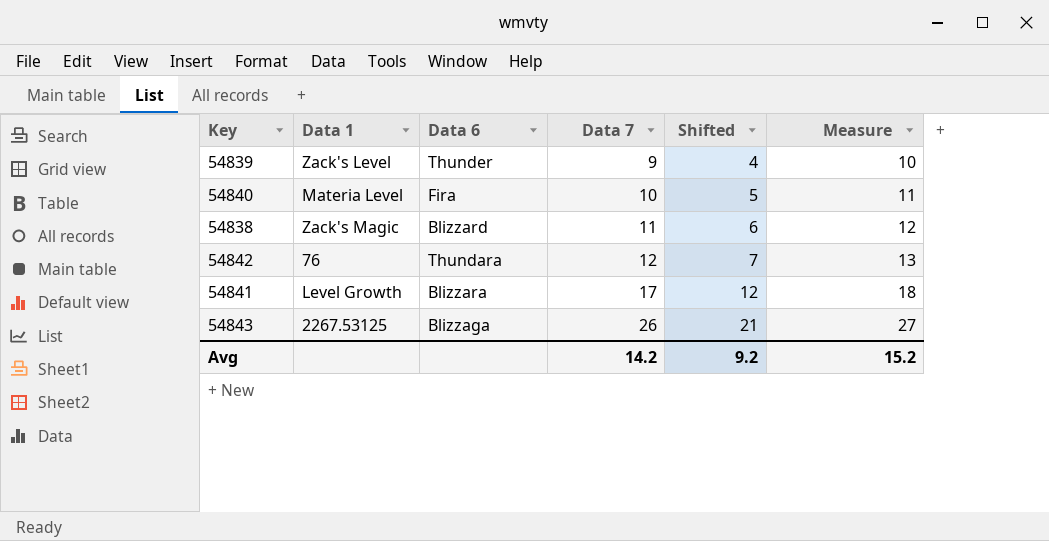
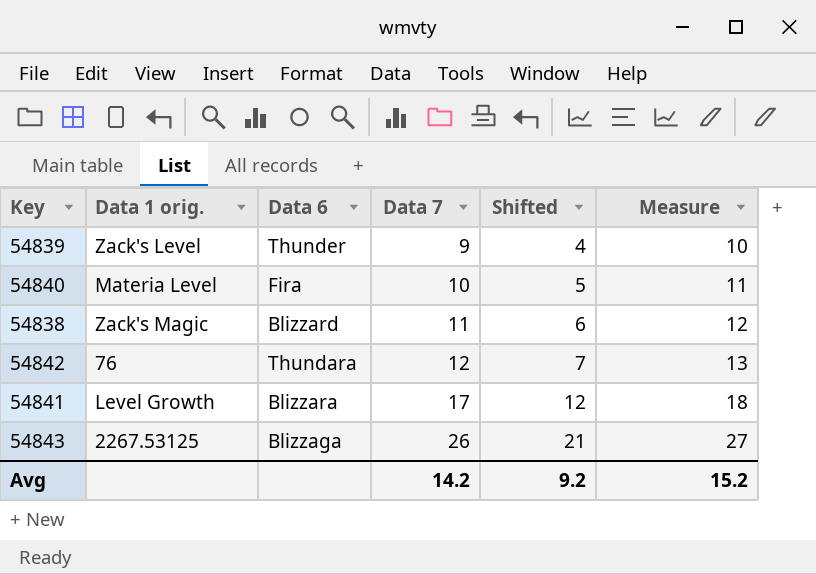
column name: Data 1 -> Data 1 orig.

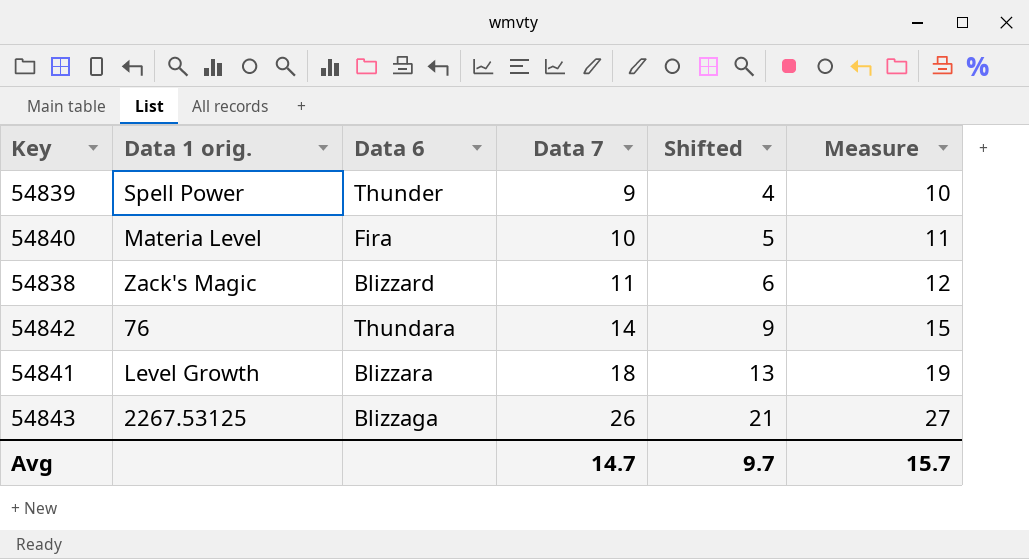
54839 | Data 1 orig.: Zack's Level -> Spell Power
54842 | Data 7: 12 -> 14
54842 | Shifted: 7 -> 9
54842 | Measure: 13 -> 15
54841 | Data 7: 17 -> 18
54841 | Shifted: 12 -> 13
54841 | Measure: 18 -> 19
Avg | Data 7: 14.2 -> 14.7
Avg | Shifted: 9.2 -> 9.7
Avg | Measure: 15.2 -> 15.7

